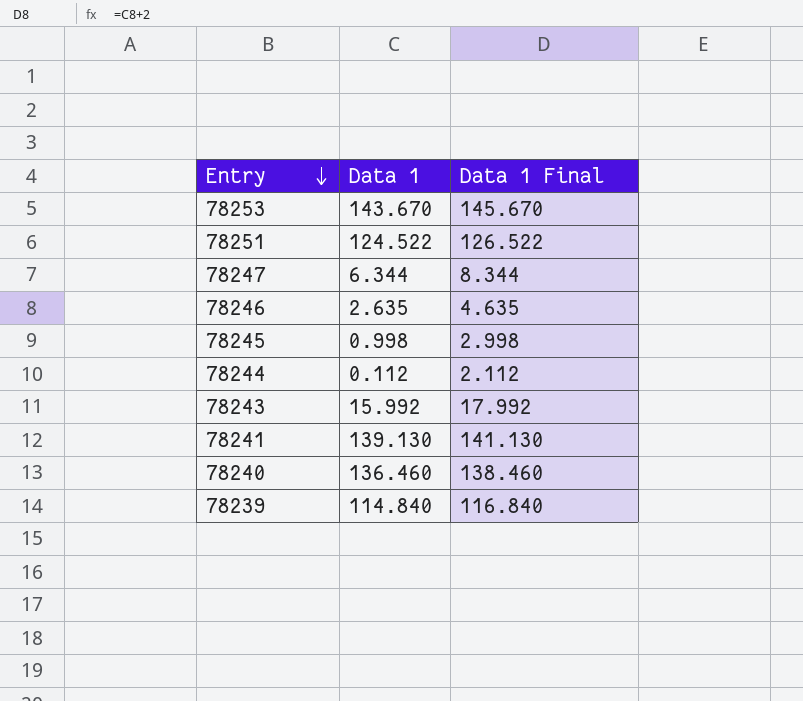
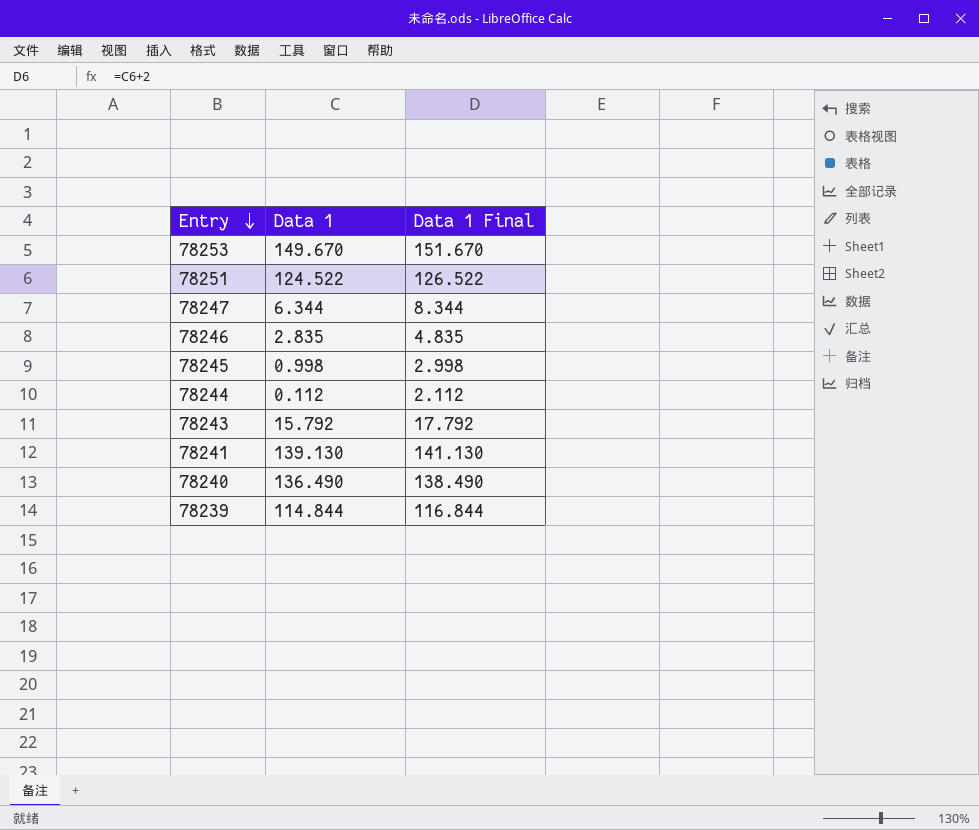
78253 | Data 1: 143.670 -> 149.670
78253 | Data 1 Final: 145.670 -> 151.670
78246 | Data 1: 2.635 -> 2.835
78246 | Data 1 Final: 4.635 -> 4.835
78243 | Data 1: 15.992 -> 15.792
78243 | Data 1 Final: 17.992 -> 17.792
78240 | Data 1: 136.460 -> 136.490
78240 | Data 1 Final: 138.460 -> 138.490
78239 | Data 1: 114.840 -> 114.844
78239 | Data 1 Final: 116.840 -> 116.844

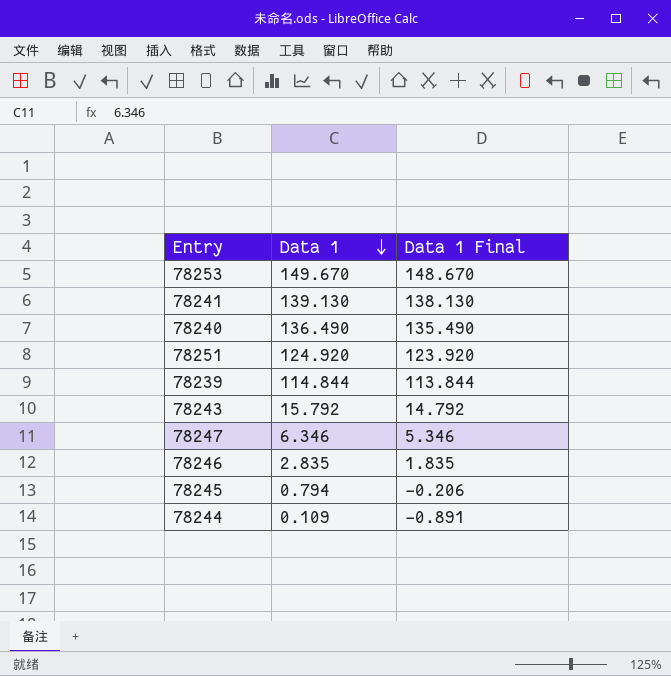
row order: Entry descending -> Data 1 descending
column Data 1 Final | formula: [Data 1] + 2 -> [Data 1] - 1
78251 | Data 1: 124.522 -> 124.920
78247 | Data 1: 6.344 -> 6.346
78245 | Data 1: 0.998 -> 0.794
78244 | Data 1: 0.112 -> 0.109

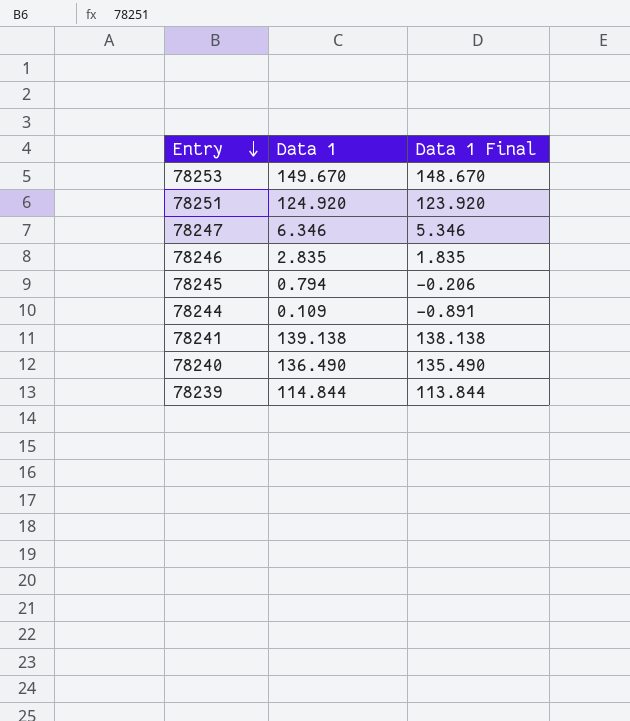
row order: Data 1 descending -> Entry descending
row 78243: 15.792 | 14.792 -> none
78241 | Data 1: 139.130 -> 139.138
78241 | Data 1 Final: 138.130 -> 138.138

